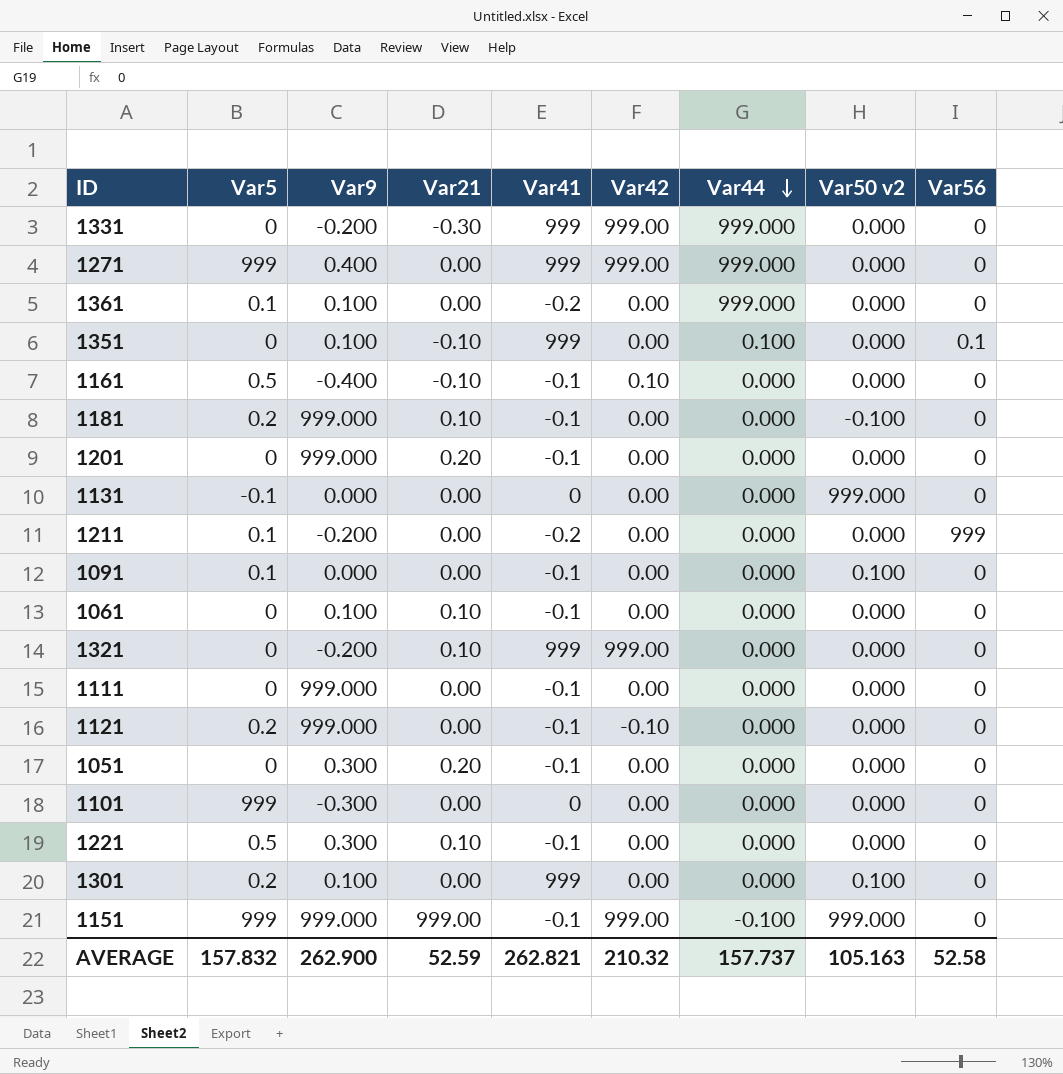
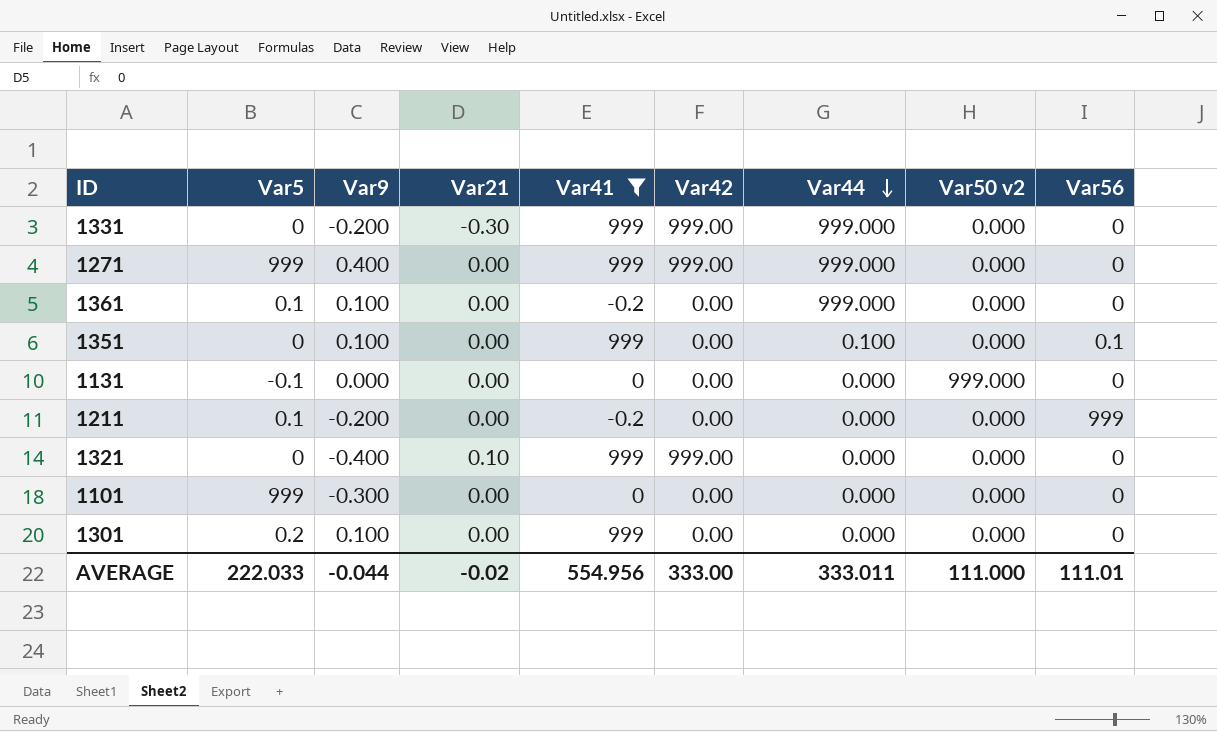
filter: none -> Var41 != -0.1
1351 | Var21: -0.10 -> 0.00
1321 | Var9: -0.200 -> -0.400
1301 | Var50 v2: 0.100 -> 0.000
AVERAGE | Var5: 157.832 -> 222.033
AVERAGE | Var9: 262.900 -> -0.044
AVERAGE | Var21: 52.59 -> -0.02
AVERAGE | Var41: 262.821 -> 554.956
AVERAGE | Var42: 210.32 -> 333.00
AVERAGE | Var44: 157.737 -> 333.011
AVERAGE | Var50 v2: 105.163 -> 111.000
AVERAGE | Var56: 52.58 -> 111.01

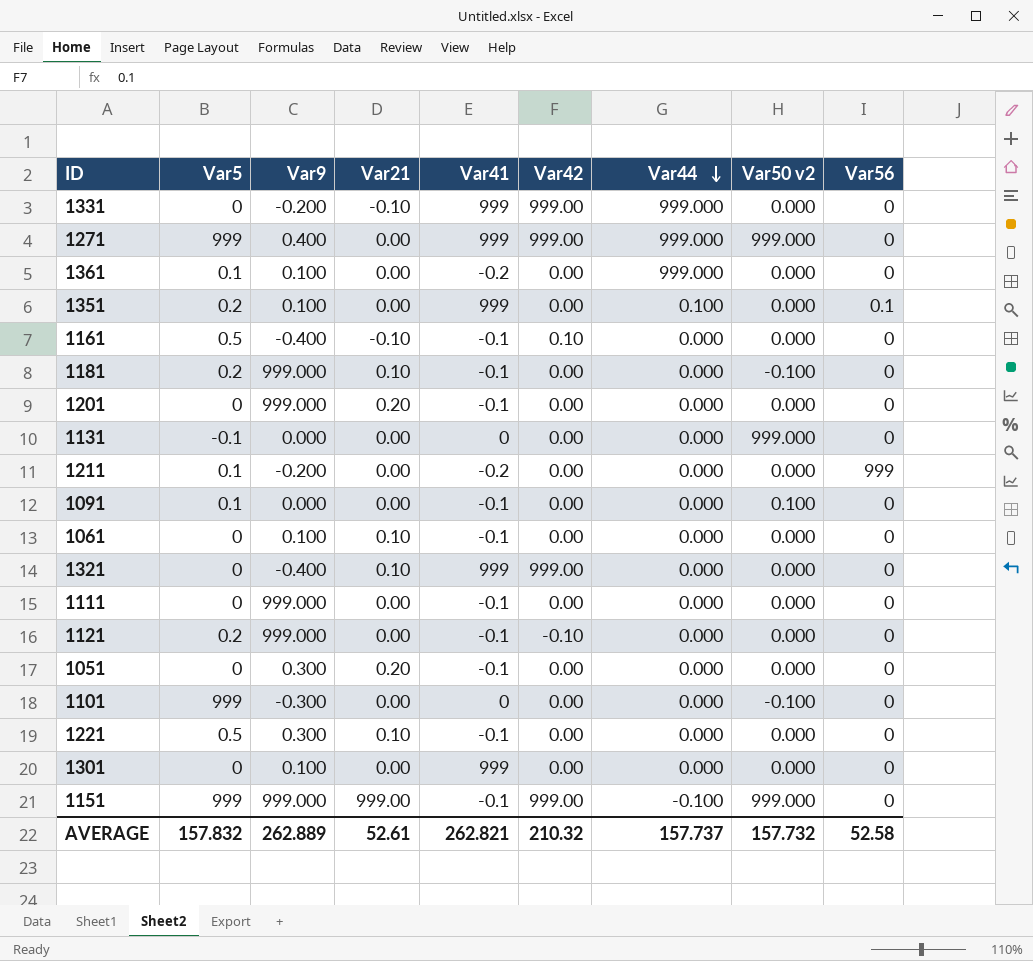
filter: Var41 != -0.1 -> none
1331 | Var21: -0.30 -> -0.10
1271 | Var50 v2: 0.000 -> 999.000
1351 | Var5: 0 -> 0.2
1101 | Var50 v2: 0.000 -> -0.100
1301 | Var5: 0.2 -> 0
AVERAGE | Var5: 222.033 -> 157.832
AVERAGE | Var9: -0.044 -> 262.889
AVERAGE | Var21: -0.02 -> 52.61
AVERAGE | Var41: 554.956 -> 262.821
AVERAGE | Var42: 333.00 -> 210.32
AVERAGE | Var44: 333.011 -> 157.737
AVERAGE | Var50 v2: 111.000 -> 157.732
AVERAGE | Var56: 111.01 -> 52.58

